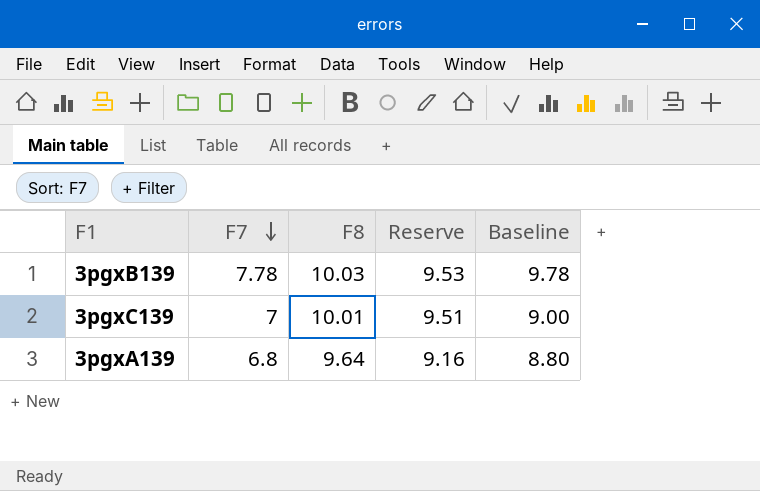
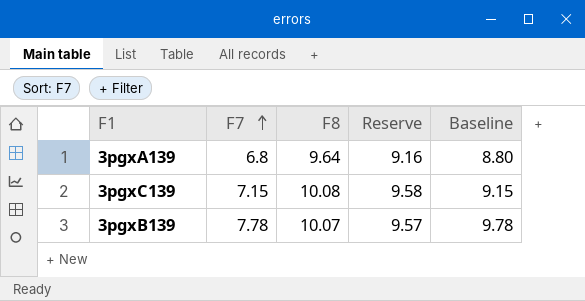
row order: F7 descending -> F7 ascending
3pgxC139 | F7: 7 -> 7.15
3pgxC139 | F8: 10.01 -> 10.08
3pgxC139 | Reserve: 9.51 -> 9.58
3pgxC139 | Baseline: 9.00 -> 9.15
3pgxB139 | F8: 10.03 -> 10.07
3pgxB139 | Reserve: 9.53 -> 9.57

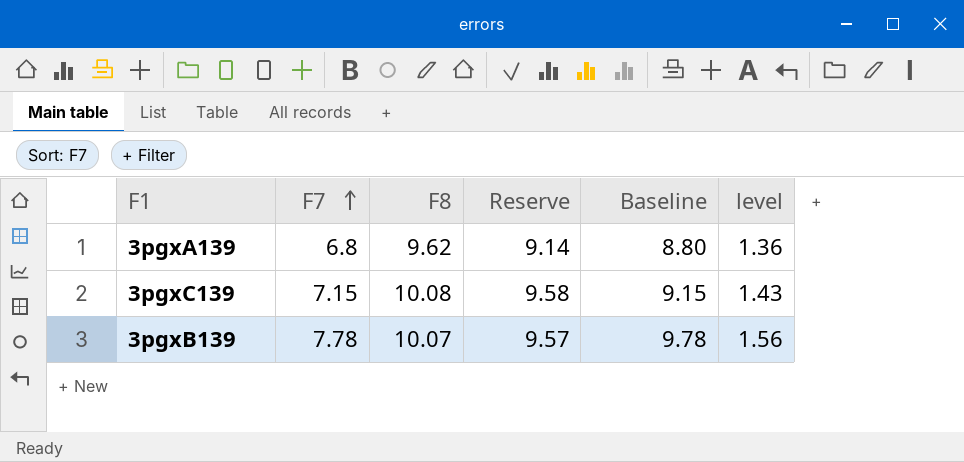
column level | formula: none -> [F7] * 0.2
3pgxA139 | F8: 9.64 -> 9.62
3pgxA139 | Reserve: 9.16 -> 9.14

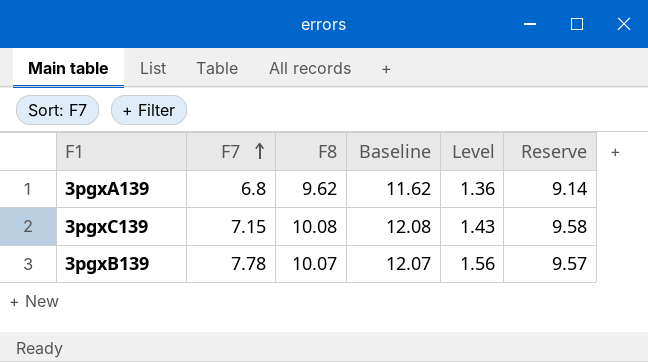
column Baseline | formula: [F7] + 2 -> [F8] + 2
column name: level -> Level
column Reserve | position: 4 -> 6

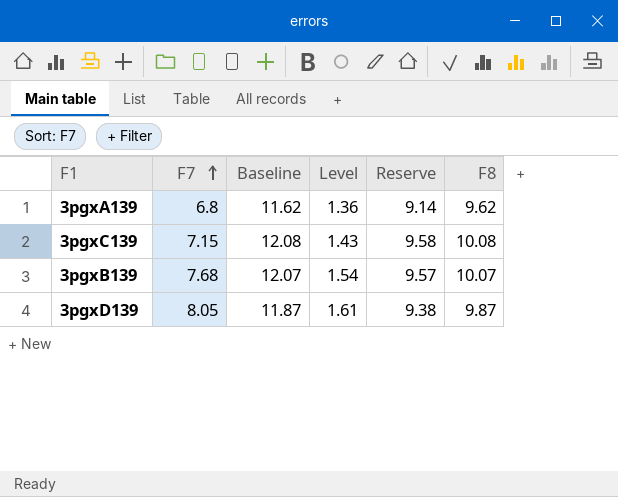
column F8 | position: 3 -> 6
3pgxB139 | F7: 7.78 -> 7.68
3pgxB139 | Level: 1.56 -> 1.54
row 3pgxD139: none -> 8.05 | 11.87 | 1.61 | 9.38 | 9.87

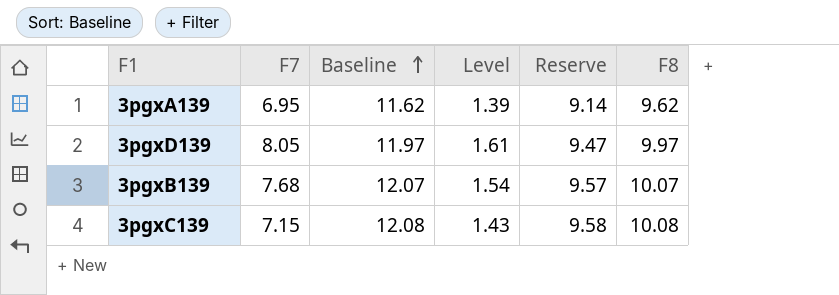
row order: F7 ascending -> Baseline ascending
3pgxA139 | F7: 6.8 -> 6.95
3pgxA139 | Level: 1.36 -> 1.39
3pgxD139 | Baseline: 11.87 -> 11.97
3pgxD139 | Reserve: 9.38 -> 9.47
3pgxD139 | F8: 9.87 -> 9.97

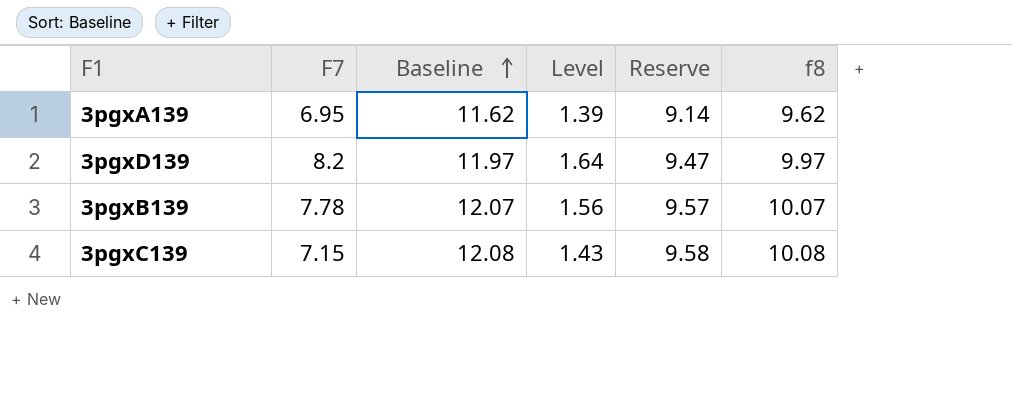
column name: F8 -> f8
3pgxD139 | F7: 8.05 -> 8.2
3pgxD139 | Level: 1.61 -> 1.64
3pgxB139 | F7: 7.68 -> 7.78
3pgxB139 | Level: 1.54 -> 1.56

